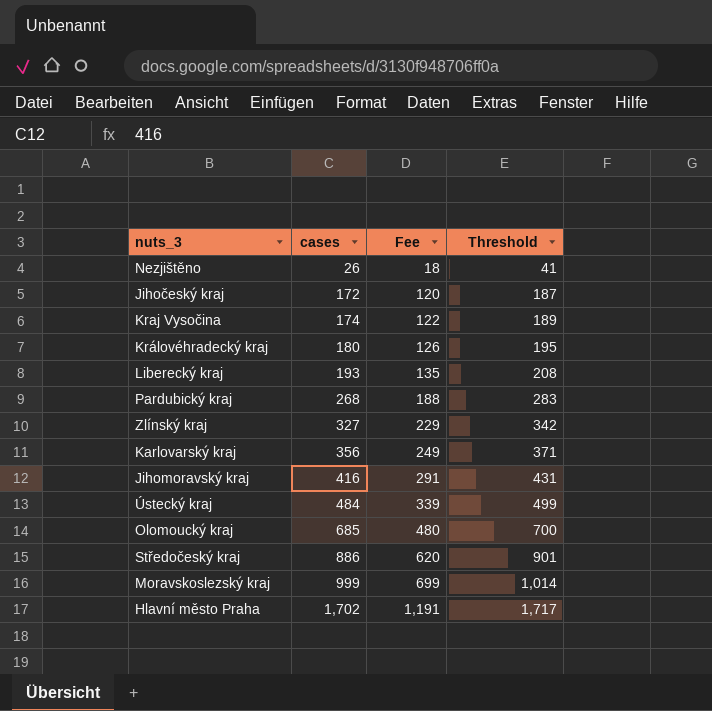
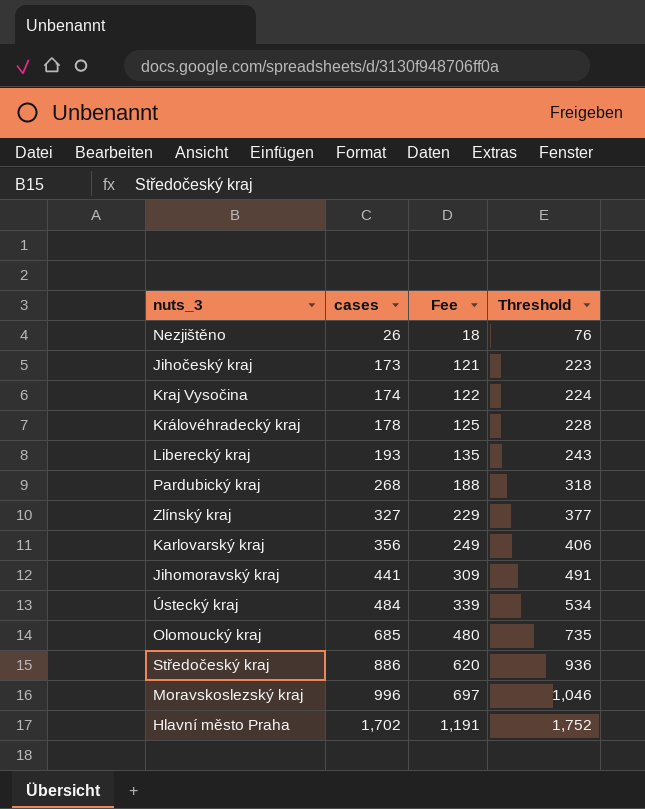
column Threshold | formula: [cases] + 15 -> [cases] + 50
Jihočeský kraj | cases: 172 -> 173
Jihočeský kraj | Fee: 120 -> 121
Královéhradecký kraj | cases: 180 -> 178
Královéhradecký kraj | Fee: 126 -> 125
Jihomoravský kraj | cases: 416 -> 441
Jihomoravský kraj | Fee: 291 -> 309
Moravskoslezský kraj | cases: 999 -> 996
Moravskoslezský kraj | Fee: 699 -> 697

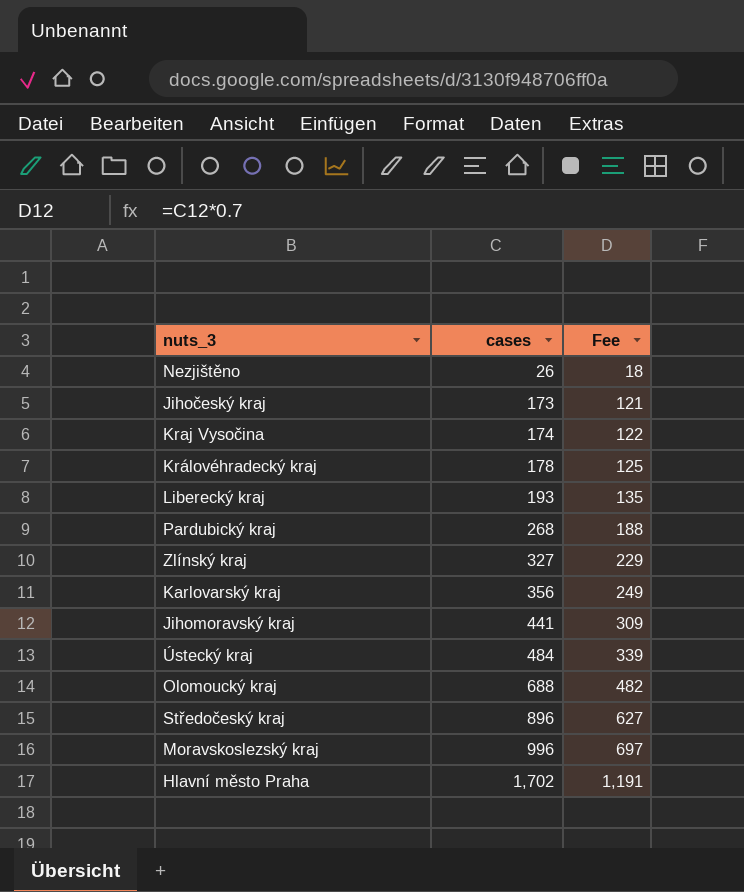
column Threshold | formula: [cases] + 50 -> none
Olomoucký kraj | cases: 685 -> 688
Olomoucký kraj | Fee: 480 -> 482
Středočeský kraj | cases: 886 -> 896
Středočeský kraj | Fee: 620 -> 627

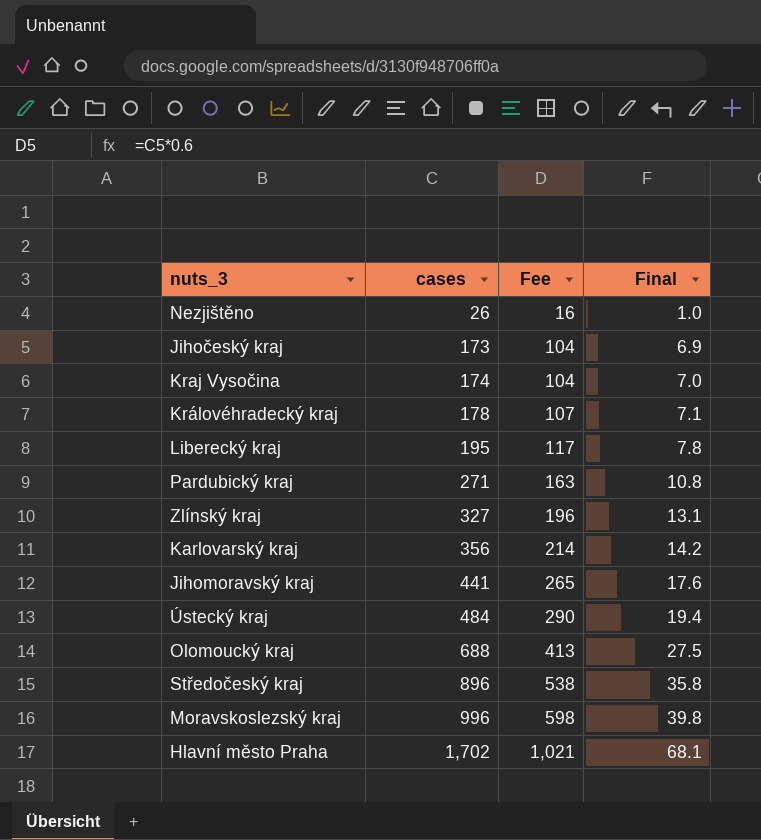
column Fee | formula: [cases] * 0.7 -> [cases] * 0.6
column Final | formula: none -> [cases] * 0.04
Liberecký kraj | cases: 193 -> 195
Pardubický kraj | cases: 268 -> 271

